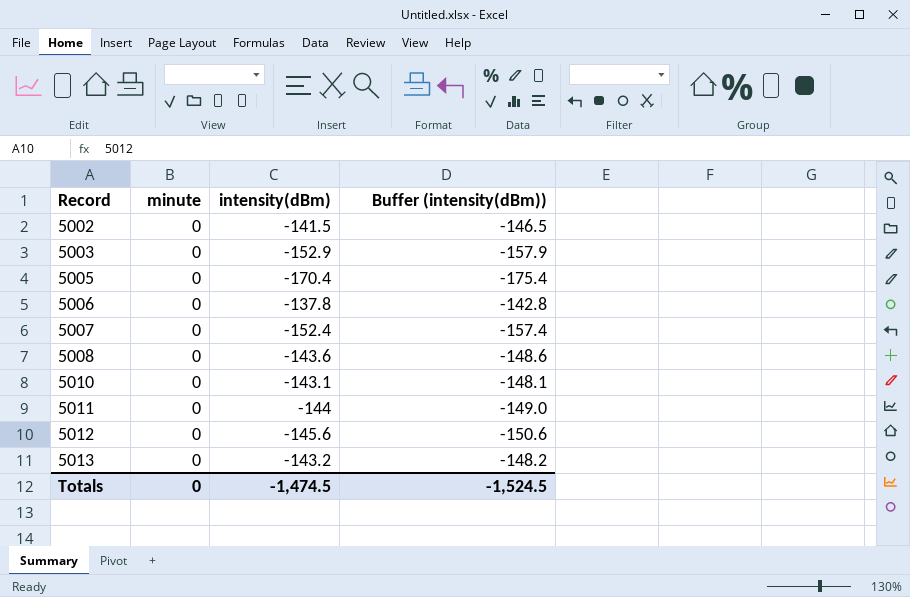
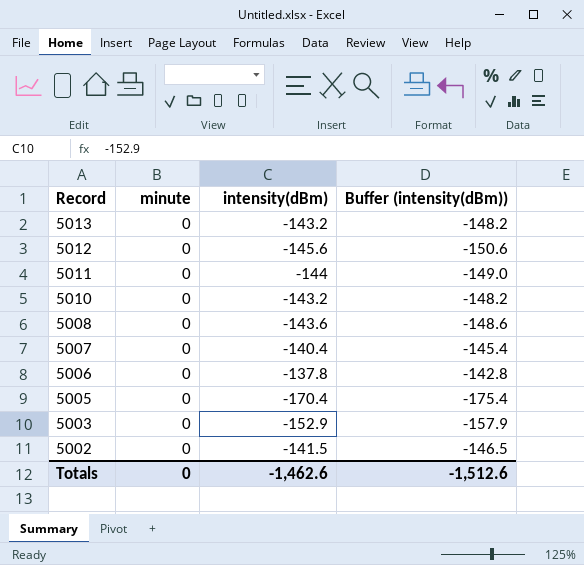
row order: Record ascending -> Record descending
5010 | intensity(dBm): -143.1 -> -143.2
5010 | Buffer (intensity(dBm)): -148.1 -> -148.2
5007 | intensity(dBm): -152.4 -> -140.4
5007 | Buffer (intensity(dBm)): -157.4 -> -145.4
Totals | intensity(dBm): -1,474.5 -> -1,462.6
Totals | Buffer (intensity(dBm)): -1,524.5 -> -1,512.6

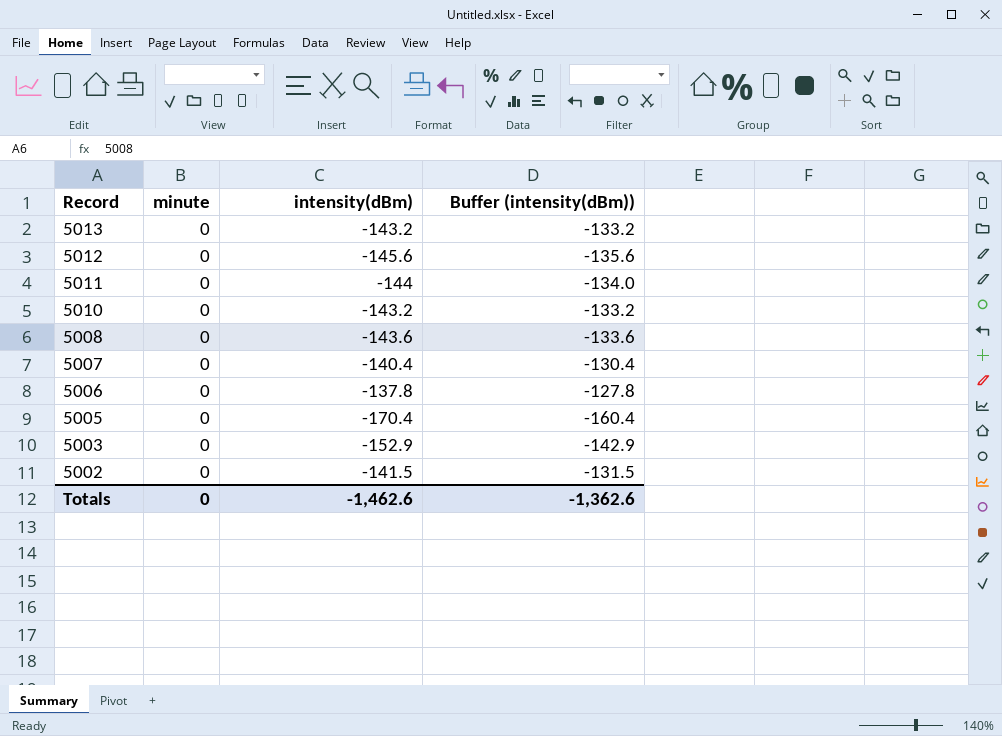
column Buffer (intensity(dBm)) | formula: [intensity(dBm)] - 5 -> [intensity(dBm)] + 10
Totals | Buffer (intensity(dBm)): -1,512.6 -> -1,362.6

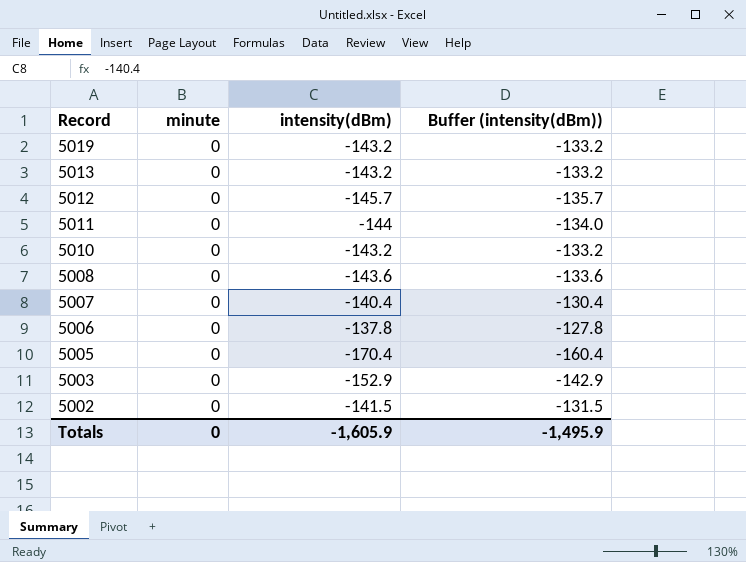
row 5019: none -> 0 | -143.2 | -133.2
5012 | intensity(dBm): -145.6 -> -145.7
5012 | Buffer (intensity(dBm)): -135.6 -> -135.7
Totals | intensity(dBm): -1,462.6 -> -1,605.9
Totals | Buffer (intensity(dBm)): -1,362.6 -> -1,495.9

